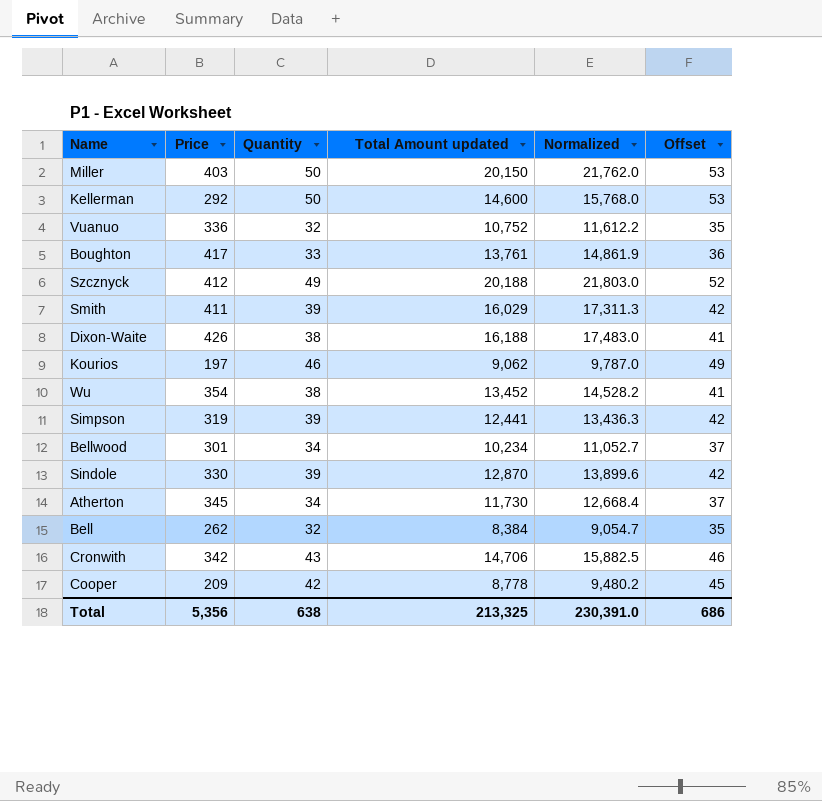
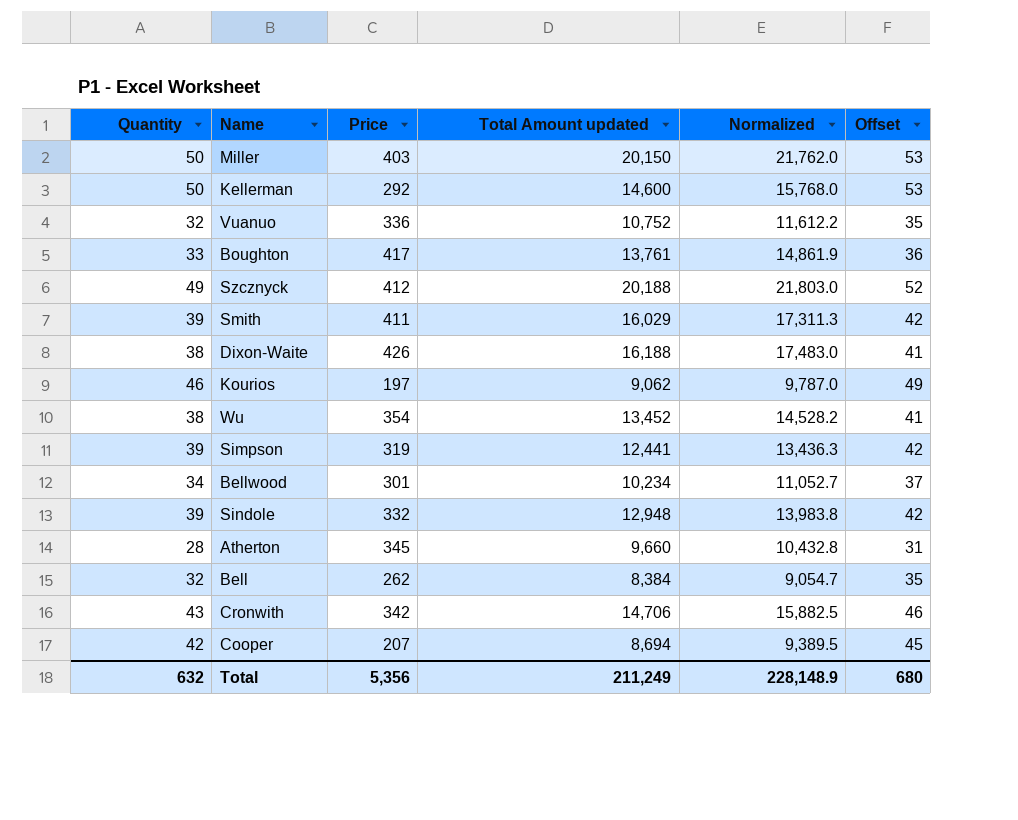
column Quantity | position: 3 -> 1
Sindole | Price: 330 -> 332
Sindole | Total Amount updated: 12,870 -> 12,948
Sindole | Normalized: 13,899.6 -> 13,983.8
Atherton | Quantity: 34 -> 28
Atherton | Total Amount updated: 11,730 -> 9,660
Atherton | Normalized: 12,668.4 -> 10,432.8
Atherton | Offset: 37 -> 31
Cooper | Price: 209 -> 207
Cooper | Total Amount updated: 8,778 -> 8,694
Cooper | Normalized: 9,480.2 -> 9,389.5
Total | Quantity: 638 -> 632
Total | Total Amount updated: 213,325 -> 211,249
Total | Normalized: 230,391.0 -> 228,148.9
Total | Offset: 686 -> 680

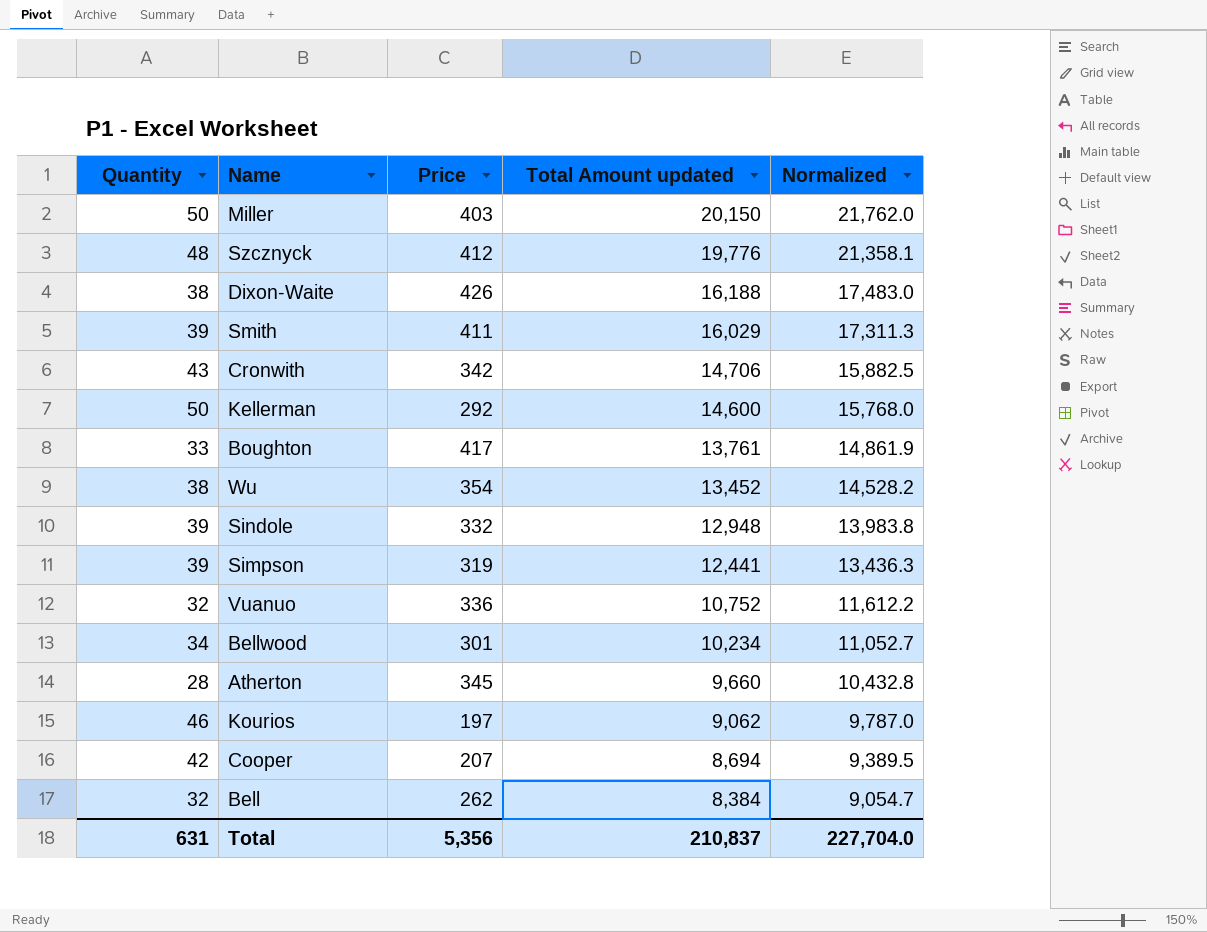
row order: none -> Total Amount updated descending
column Offset | formula: [Quantity] + 3 -> none
Szcznyck | Quantity: 49 -> 48
Szcznyck | Total Amount updated: 20,188 -> 19,776
Szcznyck | Normalized: 21,803.0 -> 21,358.1
Total | Quantity: 632 -> 631
Total | Total Amount updated: 211,249 -> 210,837
Total | Normalized: 228,148.9 -> 227,704.0

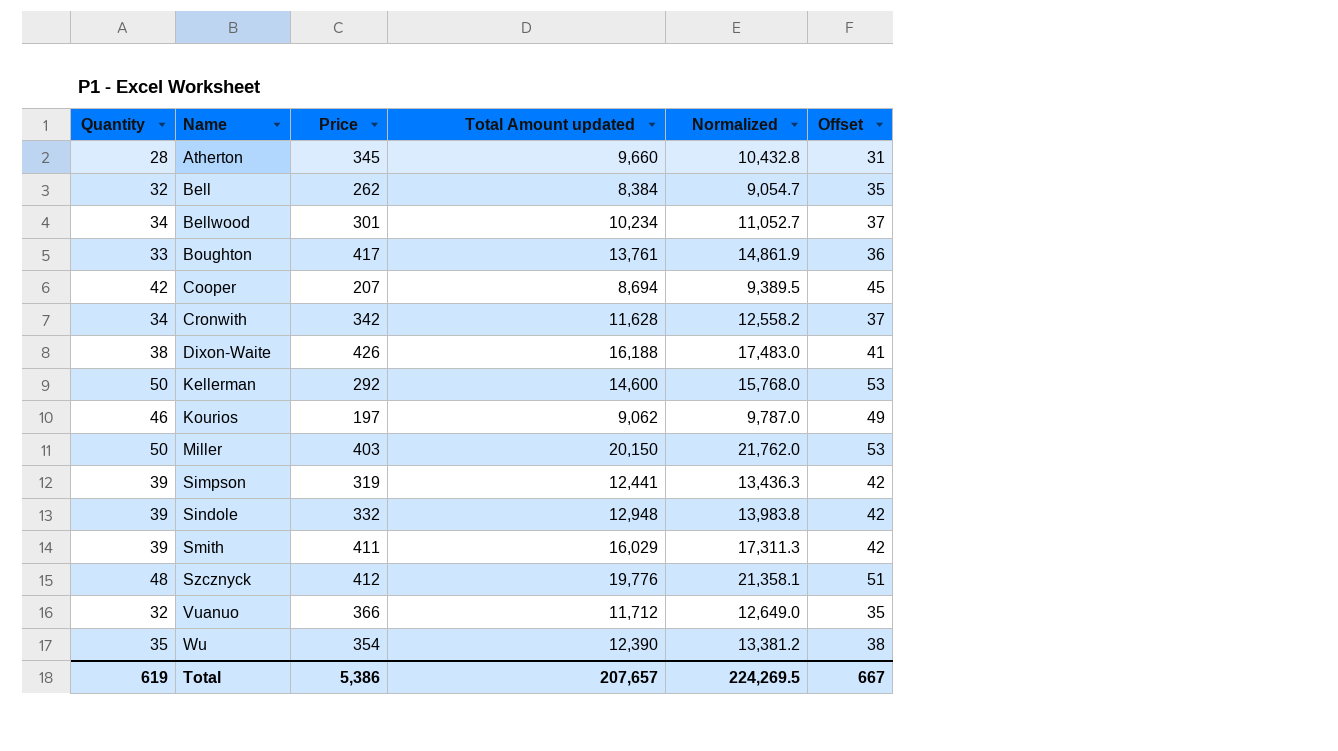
row order: Total Amount updated descending -> Name ascending
column Offset | formula: none -> [Quantity] + 3
Cronwith | Quantity: 43 -> 34
Cronwith | Total Amount updated: 14,706 -> 11,628
Cronwith | Normalized: 15,882.5 -> 12,558.2
Vuanuo | Price: 336 -> 366
Vuanuo | Total Amount updated: 10,752 -> 11,712
Vuanuo | Normalized: 11,612.2 -> 12,649.0
Wu | Quantity: 38 -> 35
Wu | Total Amount updated: 13,452 -> 12,390
Wu | Normalized: 14,528.2 -> 13,381.2
Total | Quantity: 631 -> 619
Total | Price: 5,356 -> 5,386
Total | Total Amount updated: 210,837 -> 207,657
Total | Normalized: 227,704.0 -> 224,269.5

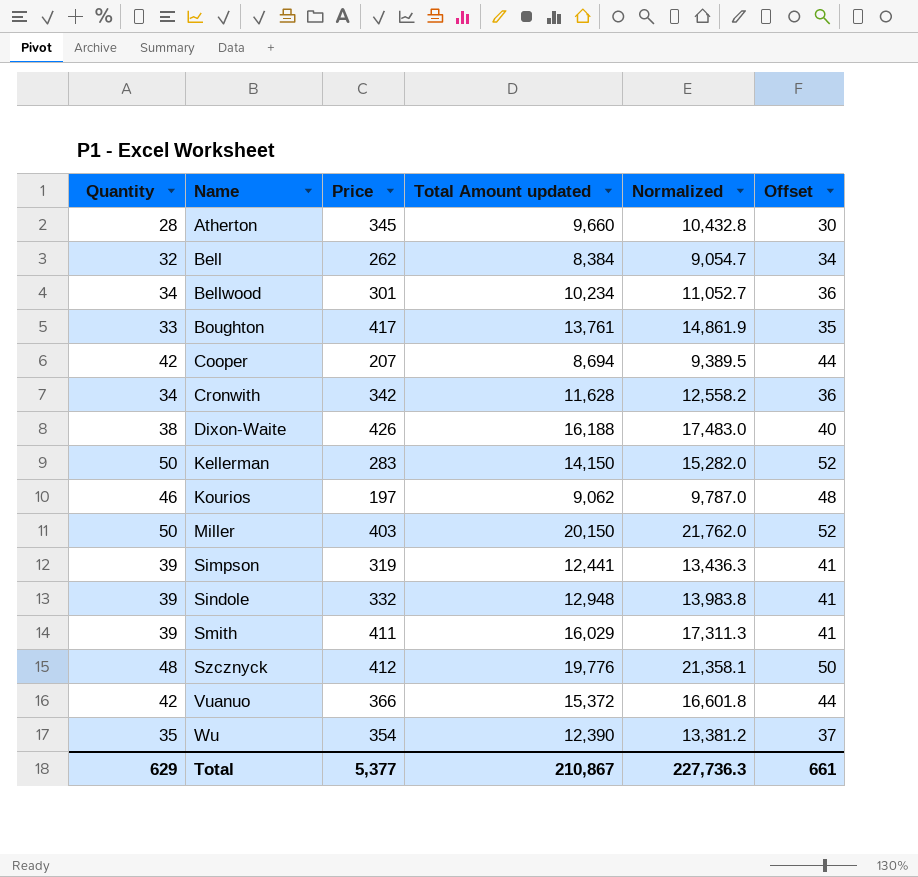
column Offset | formula: [Quantity] + 3 -> [Quantity] + 2
Kellerman | Price: 292 -> 283
Kellerman | Total Amount updated: 14,600 -> 14,150
Kellerman | Normalized: 15,768.0 -> 15,282.0
Vuanuo | Quantity: 32 -> 42
Vuanuo | Total Amount updated: 11,712 -> 15,372
Vuanuo | Normalized: 12,649.0 -> 16,601.8
Total | Quantity: 619 -> 629
Total | Price: 5,386 -> 5,377
Total | Total Amount updated: 207,657 -> 210,867
Total | Normalized: 224,269.5 -> 227,736.3
Total | Offset: 667 -> 661

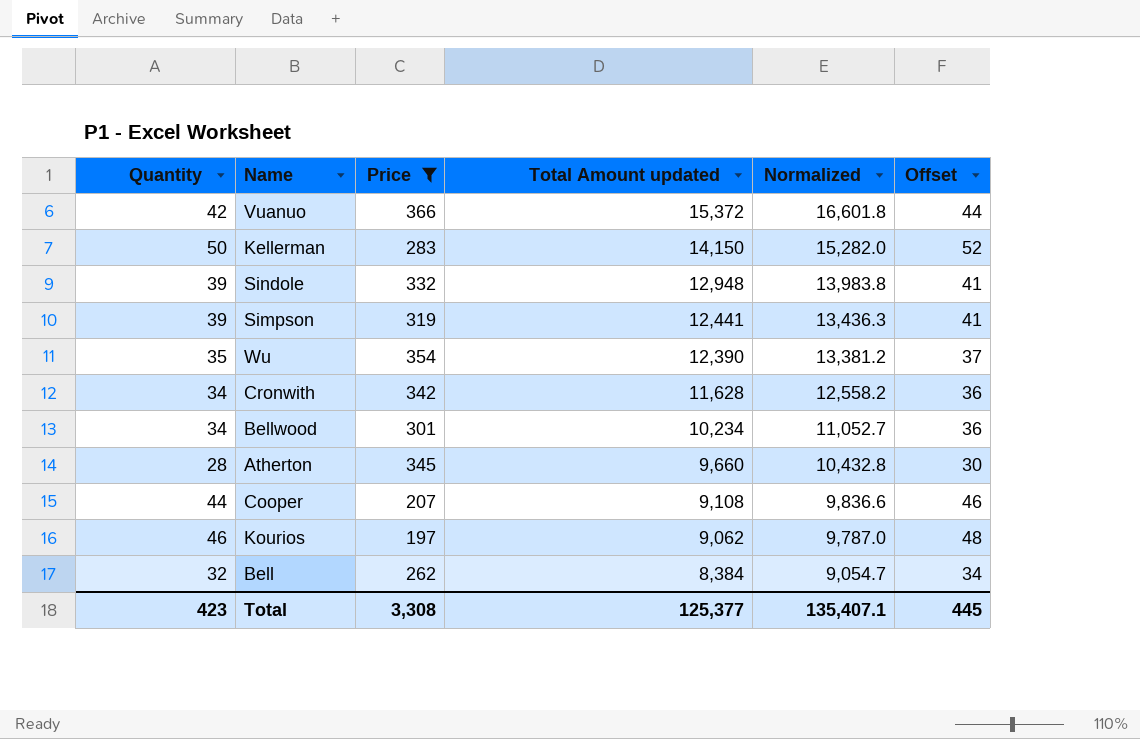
filter: none -> Price <= 366
row order: Name ascending -> Total Amount updated descending
Cooper | Quantity: 42 -> 44
Cooper | Total Amount updated: 8,694 -> 9,108
Cooper | Normalized: 9,389.5 -> 9,836.6
Cooper | Offset: 44 -> 46
Total | Quantity: 629 -> 423
Total | Price: 5,377 -> 3,308
Total | Total Amount updated: 210,867 -> 125,377
Total | Normalized: 227,736.3 -> 135,407.1
Total | Offset: 661 -> 445

